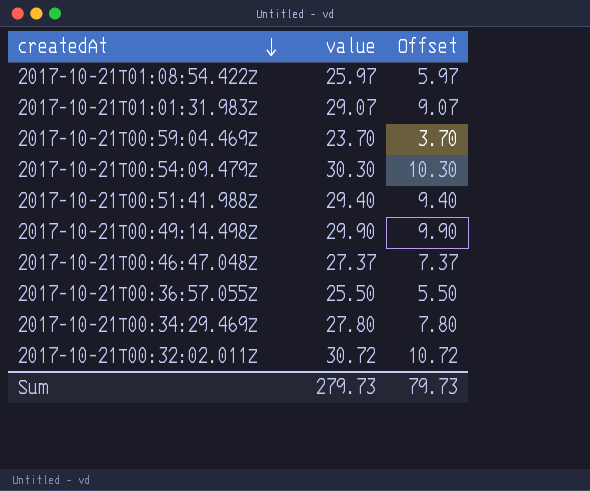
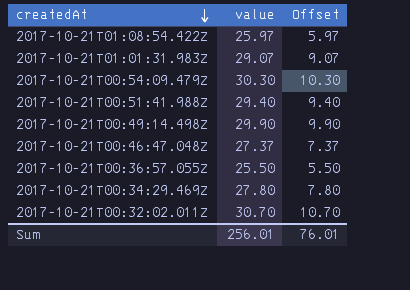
row 2017-10-21T00:59:04.469Z: 23.70 | 3.70 -> none
2017-10-21T00:32:02.011Z | value: 30.72 -> 30.70
2017-10-21T00:32:02.011Z | Offset: 10.72 -> 10.70
Sum | value: 279.73 -> 256.01
Sum | Offset: 79.73 -> 76.01

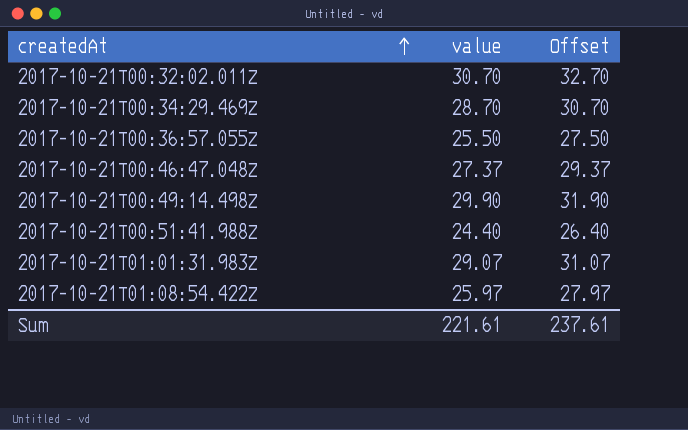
row order: createdAt descending -> createdAt ascending
column Offset | formula: [value] - 20 -> [value] + 2
row 2017-10-21T00:54:09.479Z: 30.30 | 10.30 -> none
2017-10-21T00:34:29.469Z | value: 27.80 -> 28.70
2017-10-21T00:51:41.988Z | value: 29.40 -> 24.40
Sum | value: 256.01 -> 221.61
Sum | Offset: 76.01 -> 237.61

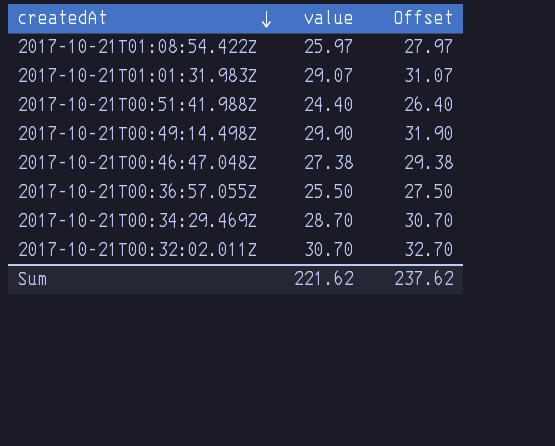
row order: createdAt ascending -> createdAt descending
2017-10-21T00:46:47.048Z | value: 27.37 -> 27.38
2017-10-21T00:46:47.048Z | Offset: 29.37 -> 29.38
Sum | value: 221.61 -> 221.62
Sum | Offset: 237.61 -> 237.62

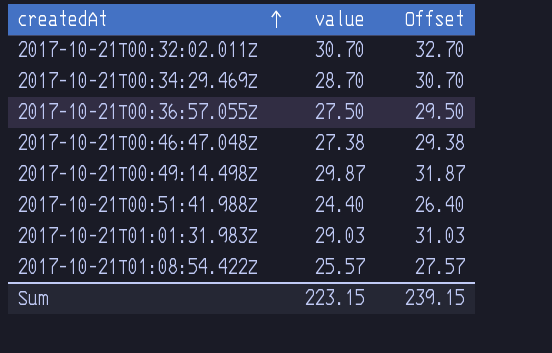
row order: createdAt descending -> createdAt ascending
2017-10-21T00:36:57.055Z | value: 25.50 -> 27.50
2017-10-21T00:36:57.055Z | Offset: 27.50 -> 29.50
2017-10-21T00:49:14.498Z | value: 29.90 -> 29.87
2017-10-21T00:49:14.498Z | Offset: 31.90 -> 31.87
2017-10-21T01:01:31.983Z | value: 29.07 -> 29.03
2017-10-21T01:01:31.983Z | Offset: 31.07 -> 31.03
2017-10-21T01:08:54.422Z | value: 25.97 -> 25.57
2017-10-21T01:08:54.422Z | Offset: 27.97 -> 27.57
Sum | value: 221.62 -> 223.15
Sum | Offset: 237.62 -> 239.15

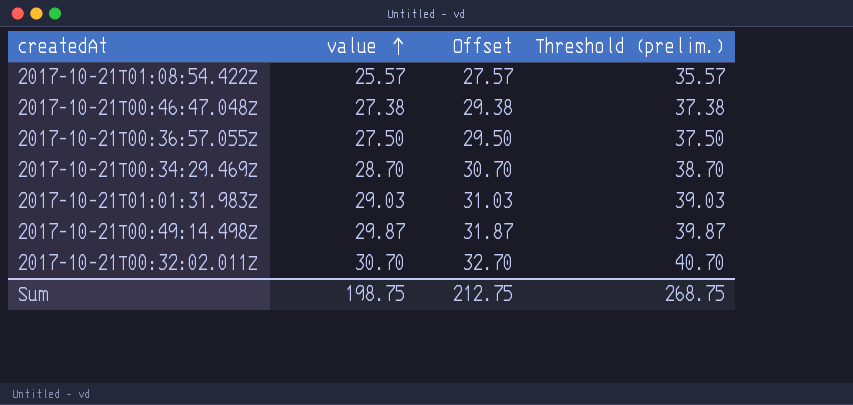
row order: createdAt ascending -> value ascending
column Threshold (prelim.) | formula: none -> [value] + 10
row 2017-10-21T00:51:41.988Z: 24.40 | 26.40 -> none
Sum | value: 223.15 -> 198.75
Sum | Offset: 239.15 -> 212.75

